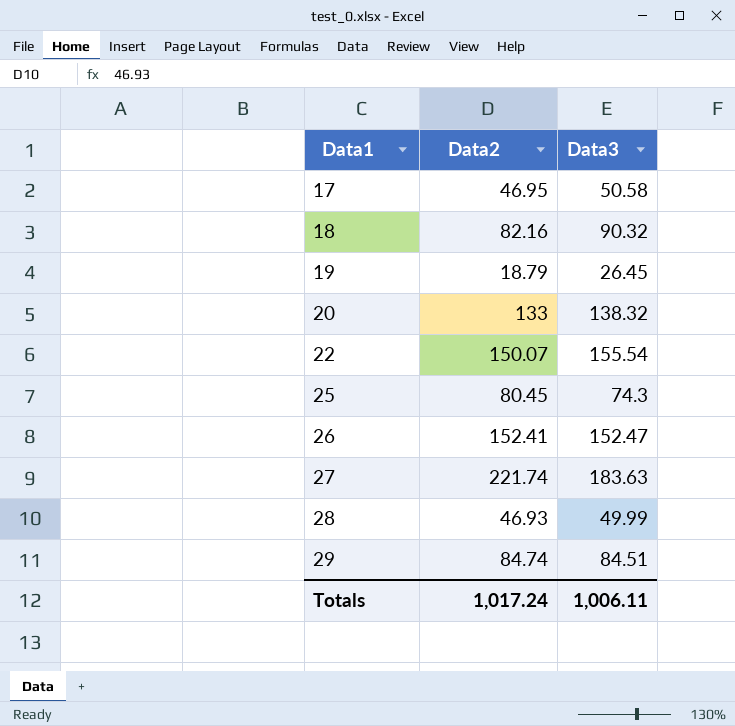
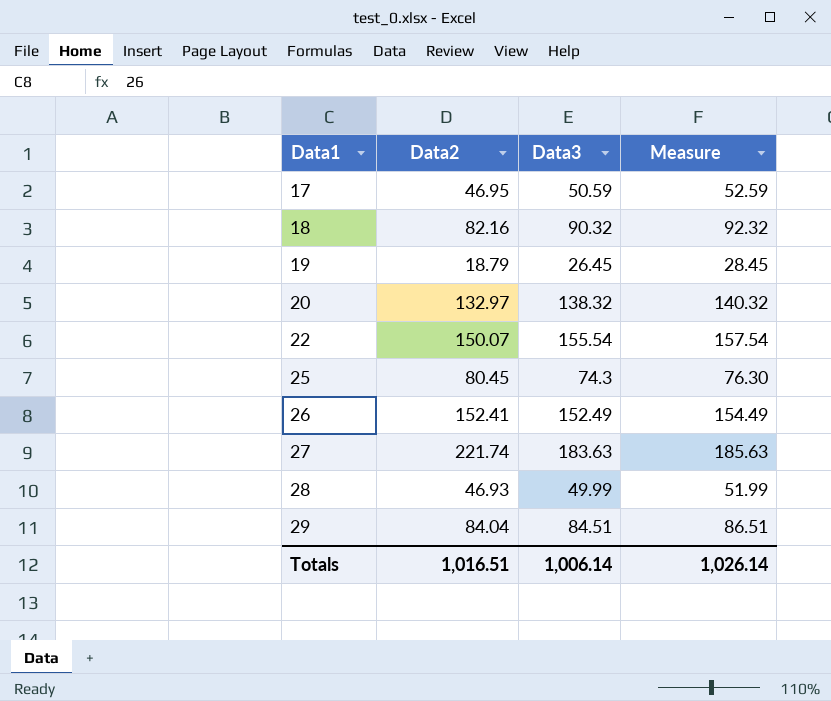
column Measure | formula: none -> [Data3] + 2
17 | Data3: 50.58 -> 50.59
20 | Data2: 133 -> 132.97
26 | Data3: 152.47 -> 152.49
29 | Data2: 84.74 -> 84.04
Totals | Data2: 1,017.24 -> 1,016.51
Totals | Data3: 1,006.11 -> 1,006.14

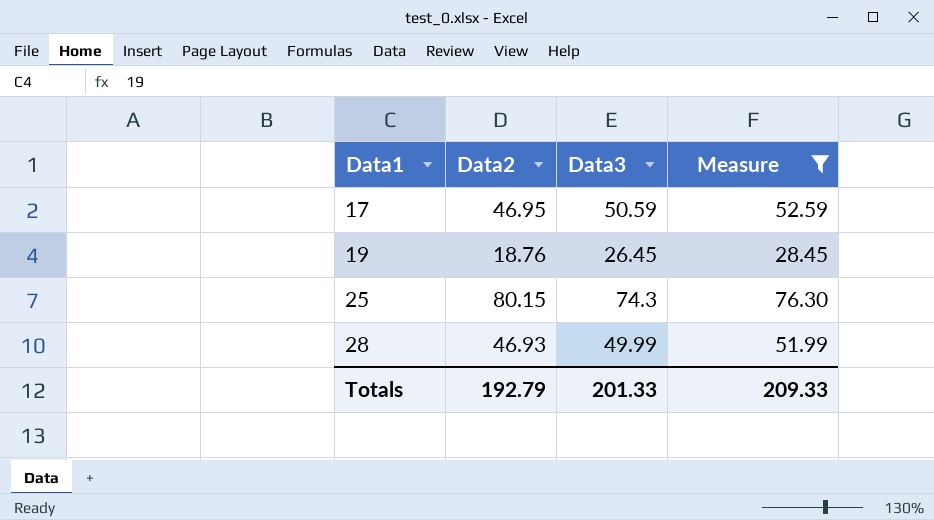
filter: none -> Measure <= 76.30
19 | Data2: 18.79 -> 18.76
25 | Data2: 80.45 -> 80.15
Totals | Data2: 1,016.51 -> 192.79
Totals | Data3: 1,006.14 -> 201.33
Totals | Measure: 1,026.14 -> 209.33

